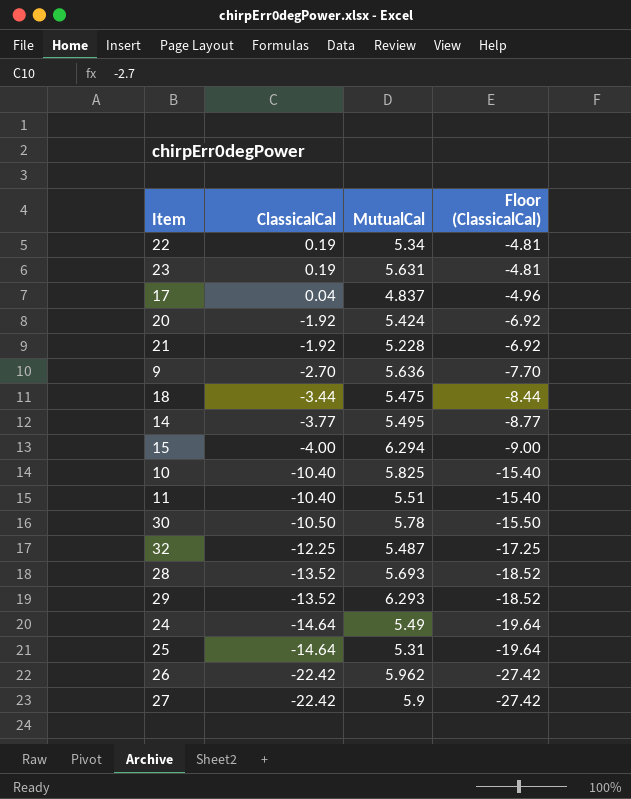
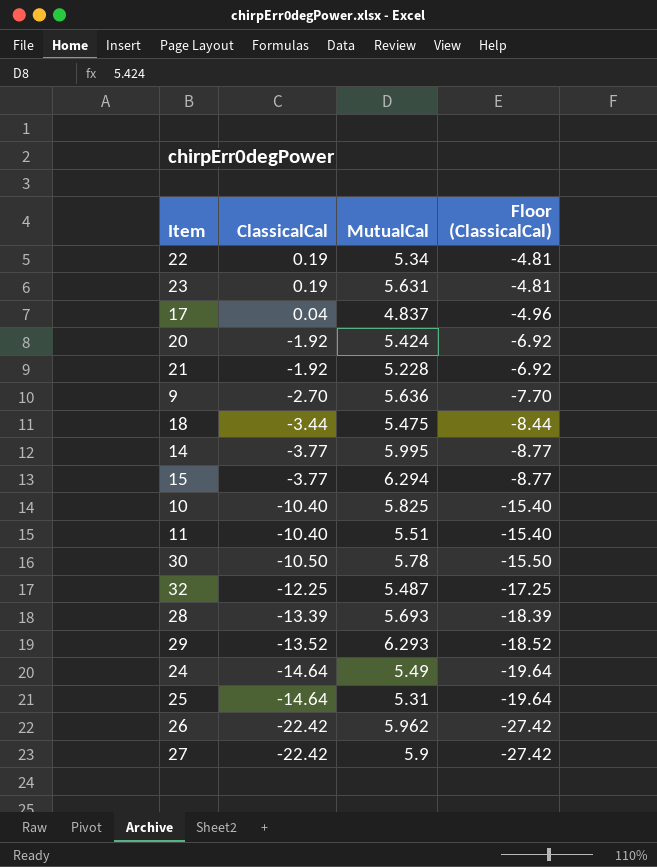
14 | MutualCal: 5.495 -> 5.995
15 | ClassicalCal: -4.00 -> -3.77
15 | Floor (ClassicalCal): -9.00 -> -8.77
28 | ClassicalCal: -13.52 -> -13.39
28 | Floor (ClassicalCal): -18.52 -> -18.39

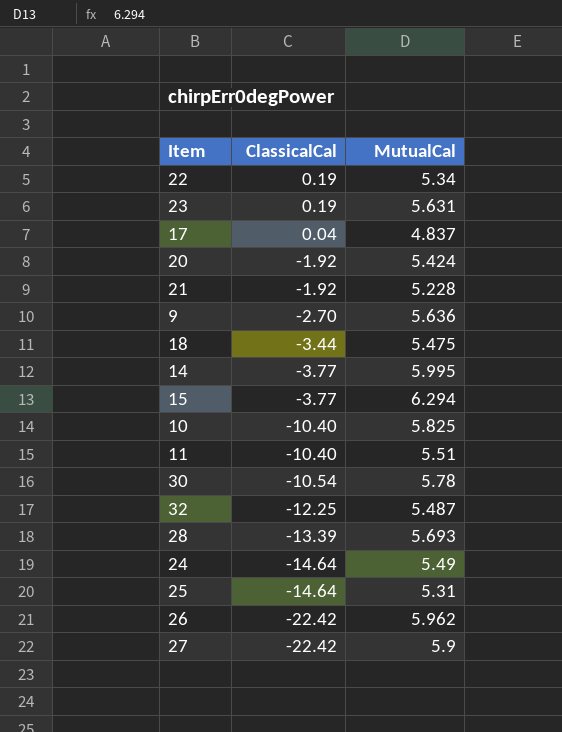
column Floor (ClassicalCal) | formula: [ClassicalCal] - 5 -> none
row 29: -13.52 | 6.293 | -18.52 -> none
30 | ClassicalCal: -10.50 -> -10.54

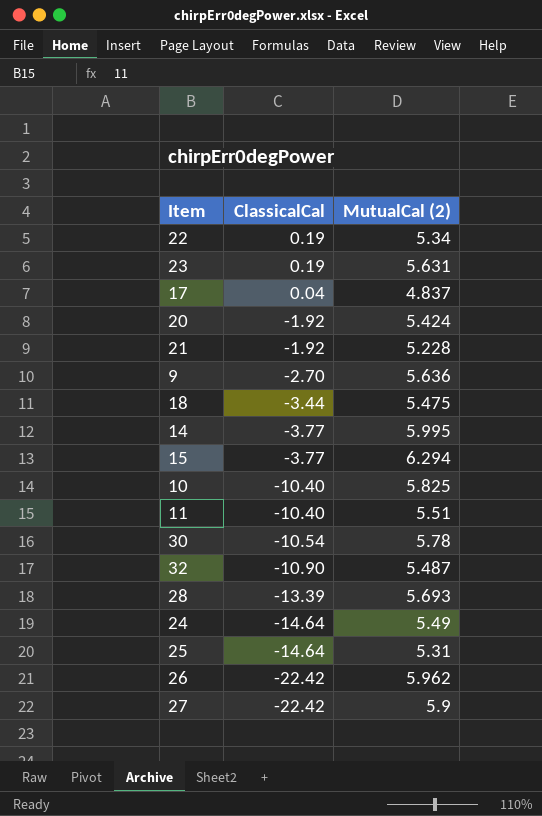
column name: MutualCal -> MutualCal (2)
32 | ClassicalCal: -12.25 -> -10.90

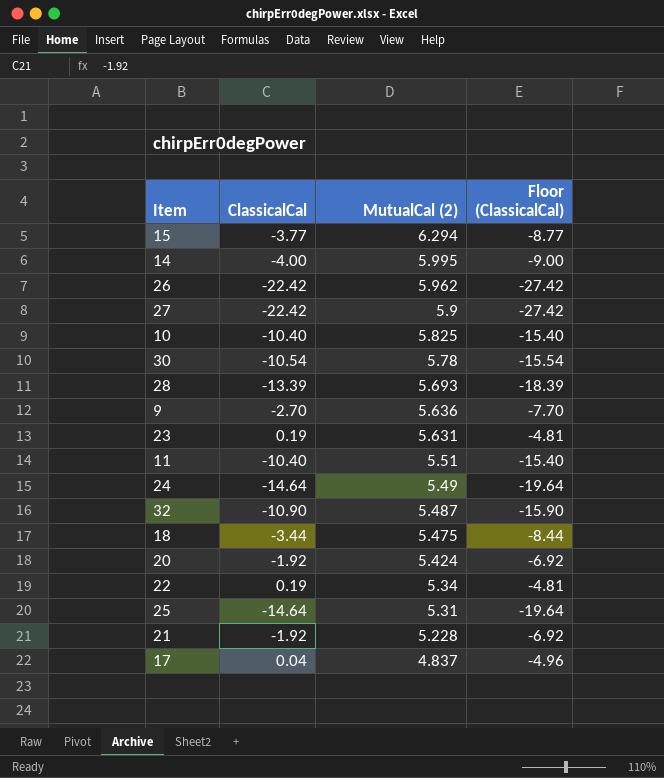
row order: ClassicalCal descending -> MutualCal (2) descending
column Floor (ClassicalCal) | formula: none -> [ClassicalCal] - 5
14 | ClassicalCal: -3.77 -> -4.00

